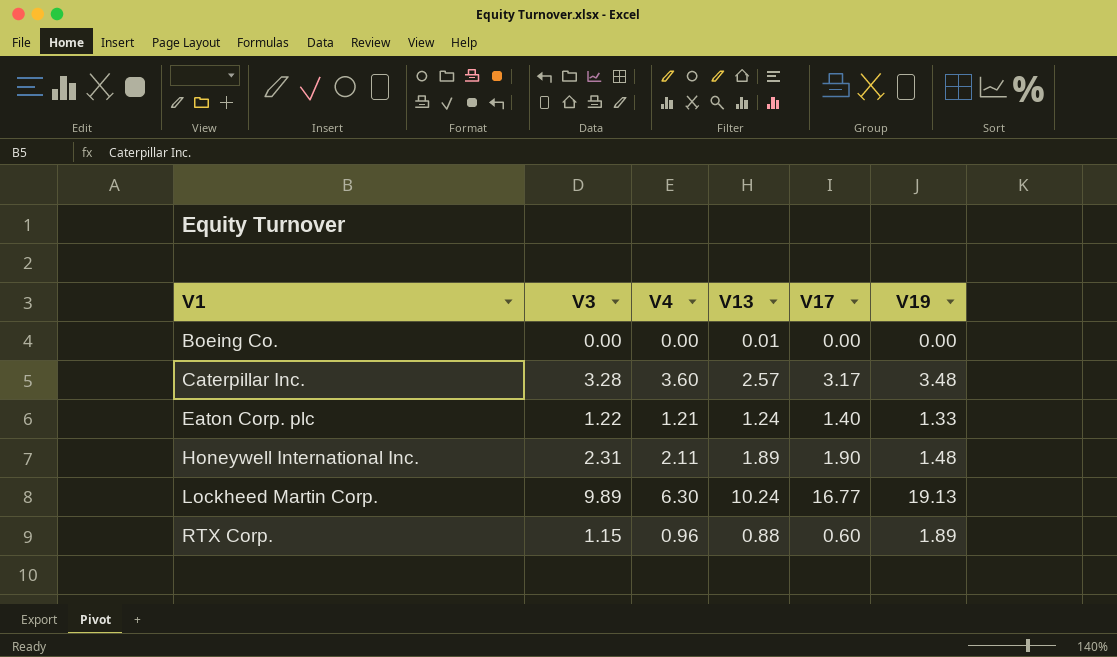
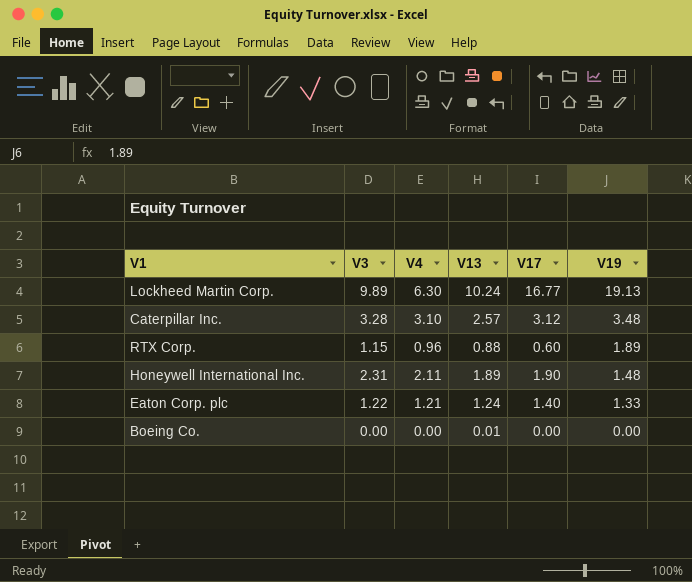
row order: V1 ascending -> V19 descending
Caterpillar Inc. | V4: 3.60 -> 3.10
Caterpillar Inc. | V17: 3.17 -> 3.12

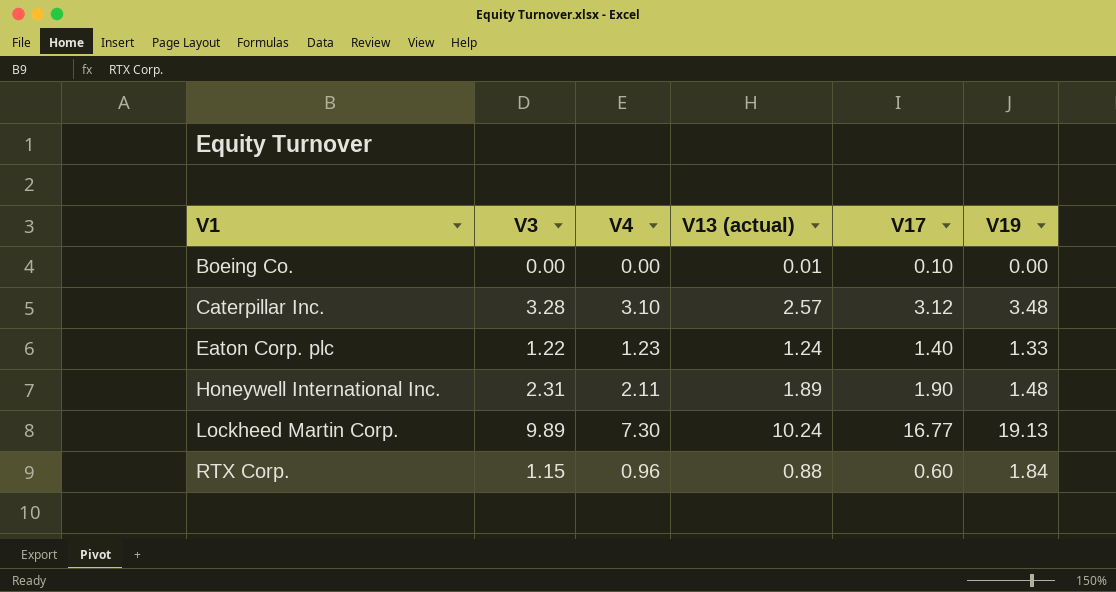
row order: V19 descending -> V1 ascending
column name: V13 -> V13 (actual)
Boeing Co. | V17: 0.00 -> 0.10
Eaton Corp. plc | V4: 1.21 -> 1.23
Lockheed Martin Corp. | V4: 6.30 -> 7.30
RTX Corp. | V19: 1.89 -> 1.84

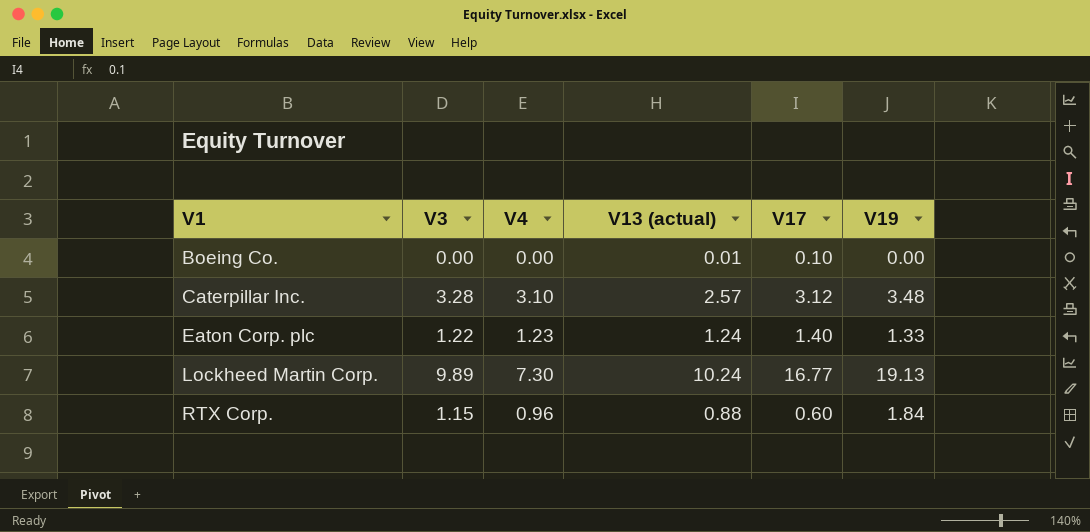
row Honeywell International Inc.: 2.31 | 2.11 | 1.89 | 1.90 | 1.48 -> none

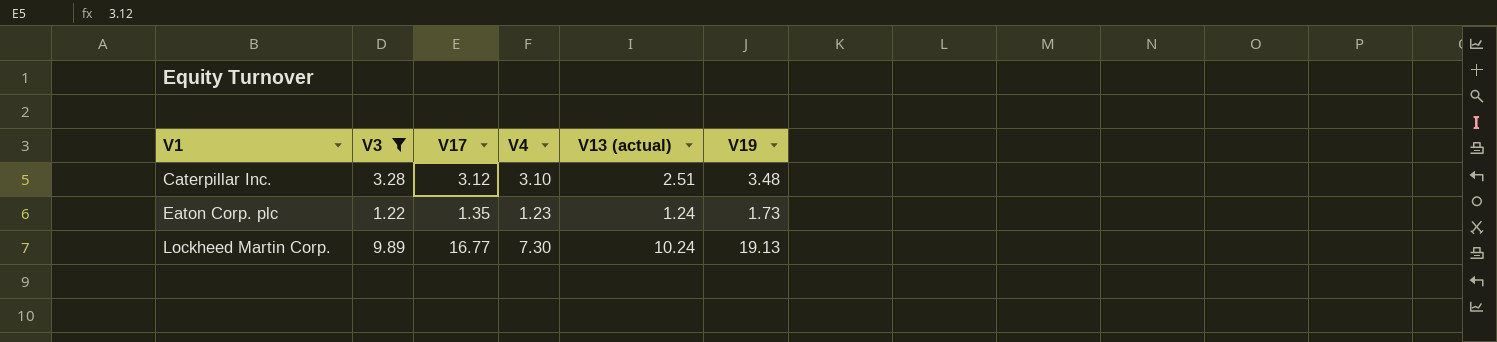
filter: none -> V3 >= 1.22
column V17 | position: 5 -> 3
Caterpillar Inc. | V13 (actual): 2.57 -> 2.51
Eaton Corp. plc | V17: 1.40 -> 1.35
Eaton Corp. plc | V19: 1.33 -> 1.73

